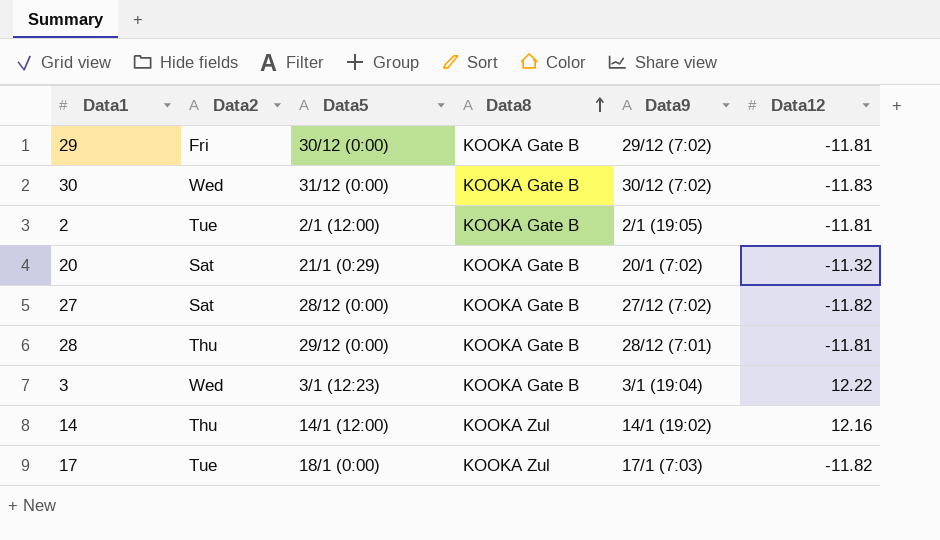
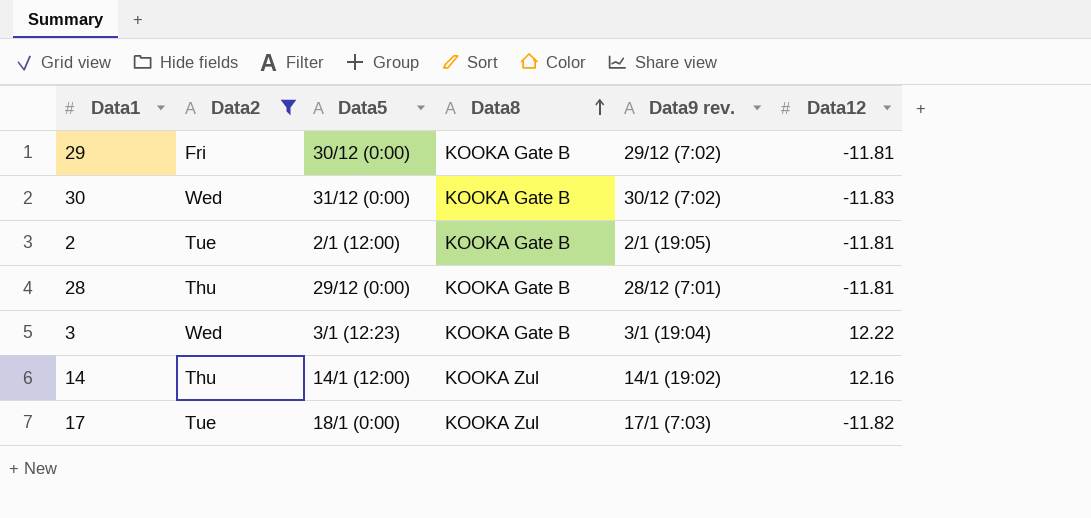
filter: none -> Data2 != Sat
column name: Data9 -> Data9 rev.

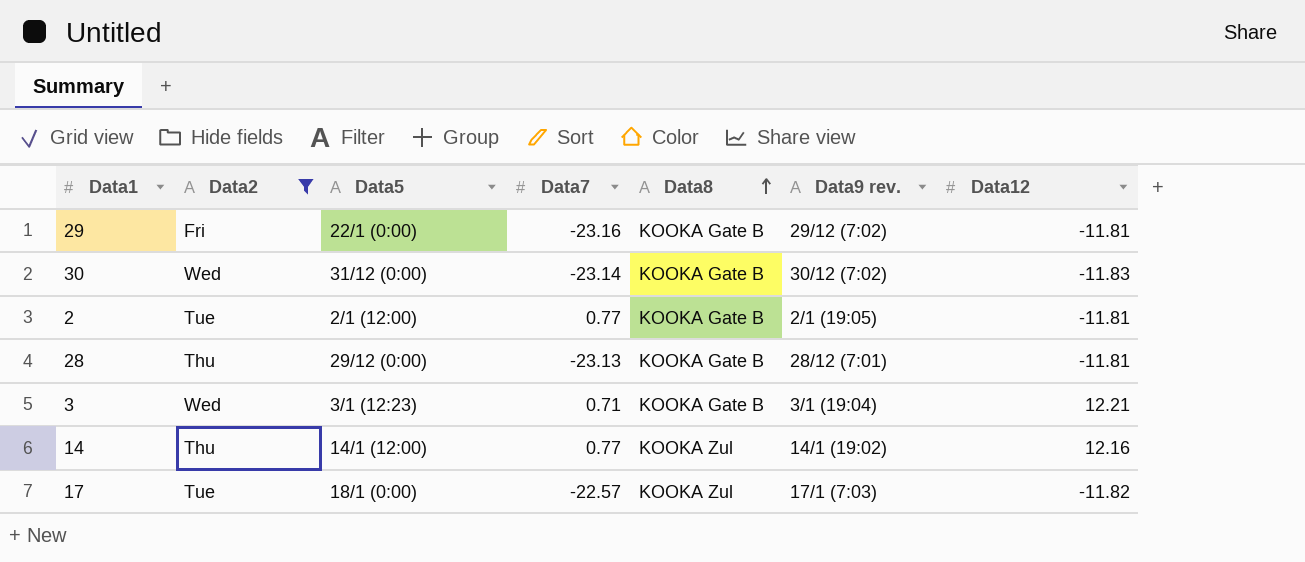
column Data7 | position: none -> 4
29 | Data5: 30/12 (0:00) -> 22/1 (0:00)
3 | Data12: 12.22 -> 12.21

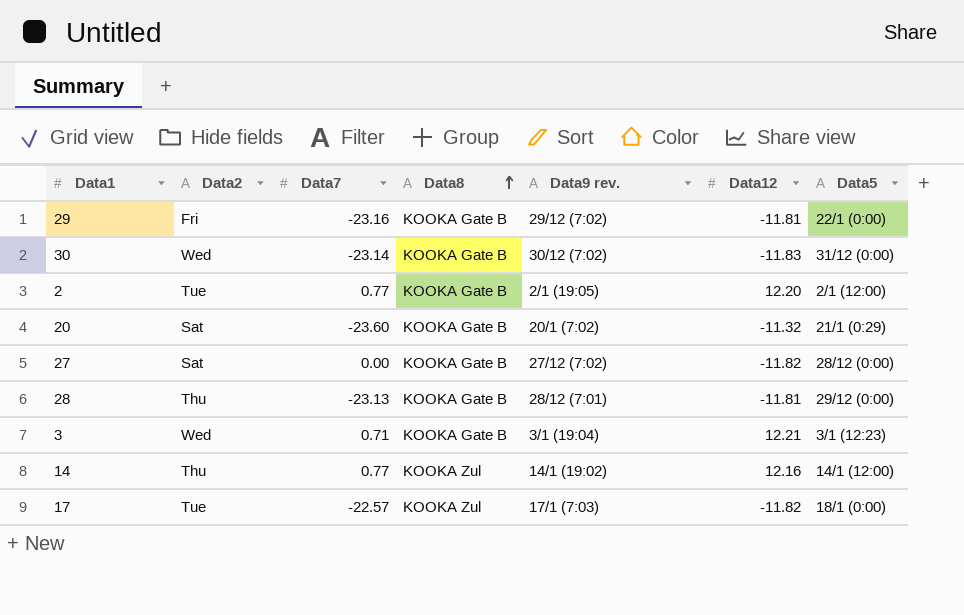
filter: Data2 != Sat -> none
column Data5 | position: 3 -> 7
2 | Data12: -11.81 -> 12.20

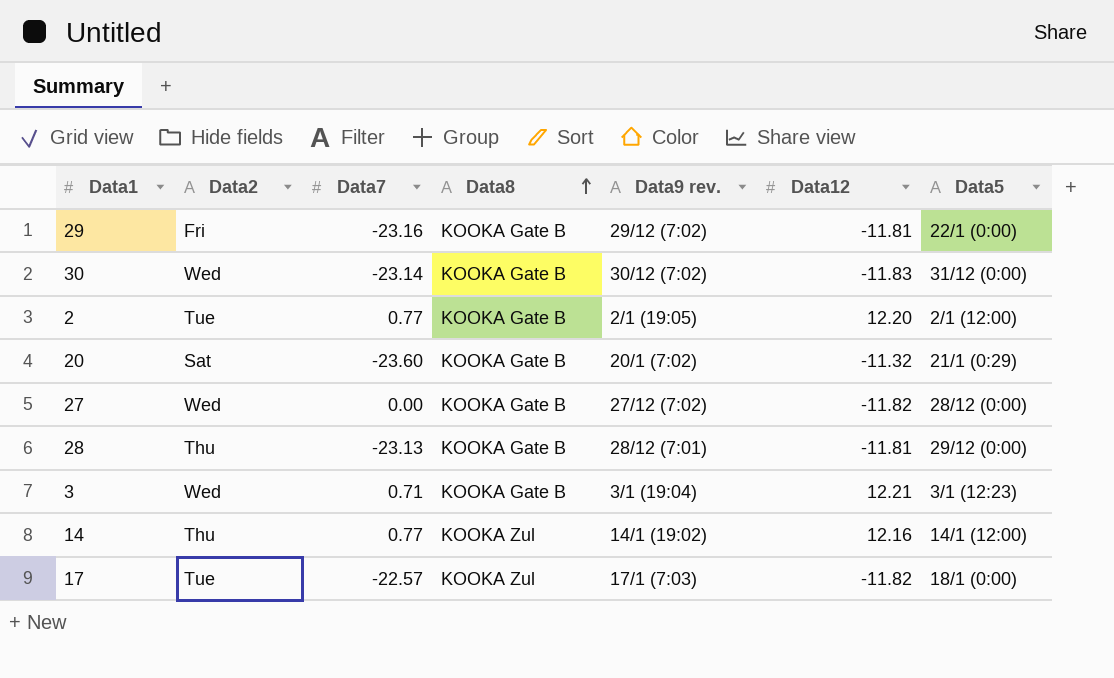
27 | Data2: Sat -> Wed

